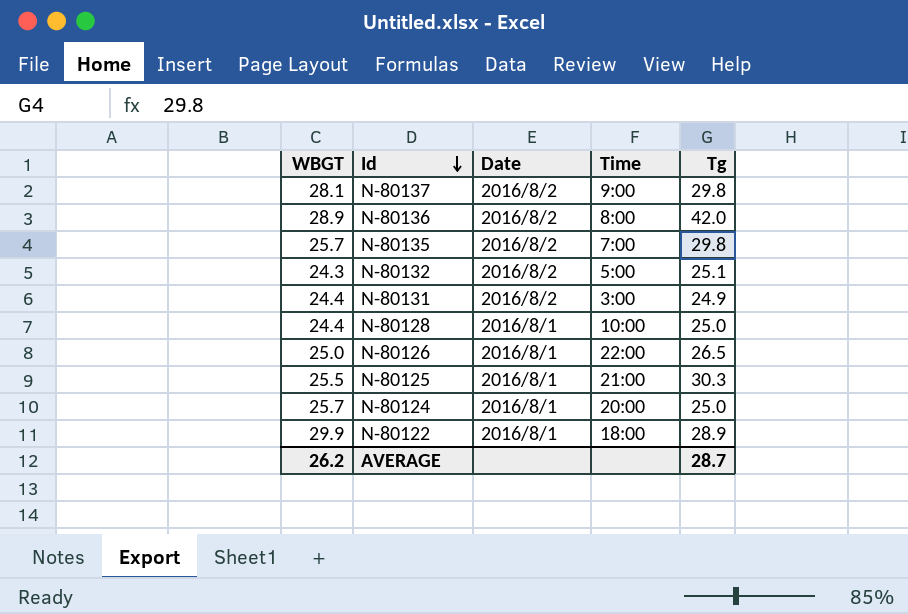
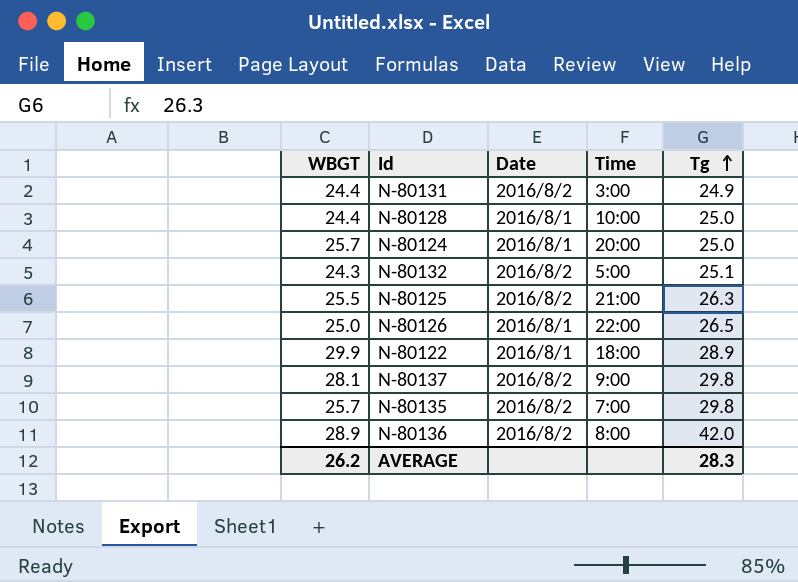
row order: Id descending -> Tg ascending
N-80125 | Date: 2016/8/1 -> 2016/8/2
N-80125 | Tg: 30.3 -> 26.3
AVERAGE | Tg: 28.7 -> 28.3

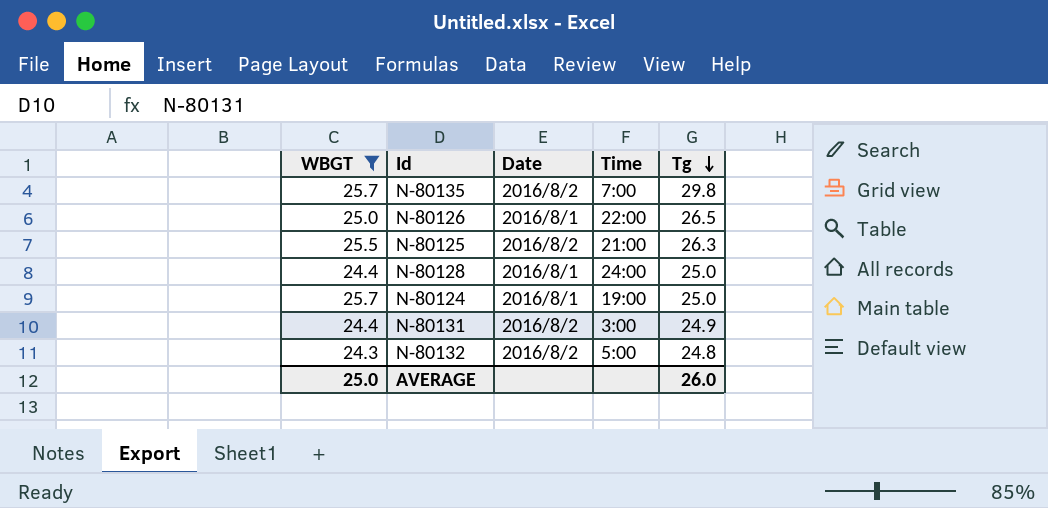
filter: none -> WBGT <= 25.7
row order: Tg ascending -> Tg descending
N-80128 | Time: 10:00 -> 24:00
N-80124 | Time: 20:00 -> 19:00
N-80132 | Tg: 25.1 -> 24.8
AVERAGE | WBGT: 26.2 -> 25.0
AVERAGE | Tg: 28.3 -> 26.0

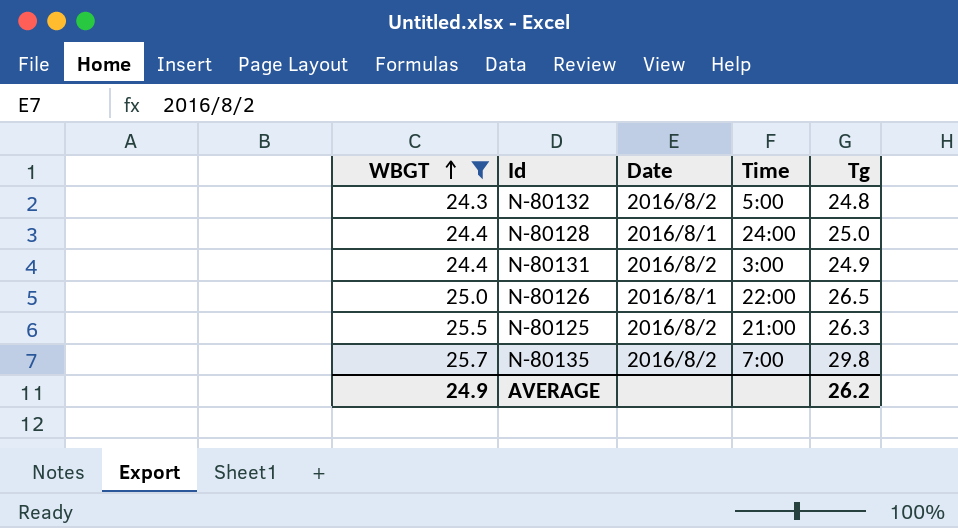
row order: Tg descending -> WBGT ascending
row N-80124: 25.7 | 2016/8/1 | 19:00 | 25.0 -> none
AVERAGE | WBGT: 25.0 -> 24.9
AVERAGE | Tg: 26.0 -> 26.2

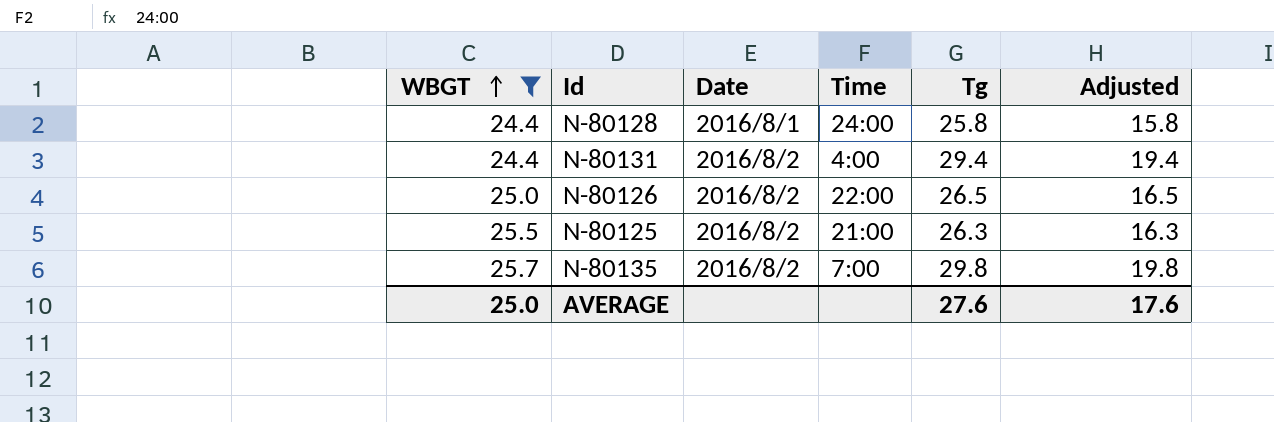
column Adjusted | formula: none -> [Tg] - 10
row N-80132: 24.3 | 2016/8/2 | 5:00 | 24.8 -> none
N-80128 | Tg: 25.0 -> 25.8
N-80131 | Time: 3:00 -> 4:00
N-80131 | Tg: 24.9 -> 29.4
N-80126 | Date: 2016/8/1 -> 2016/8/2
AVERAGE | WBGT: 24.9 -> 25.0
AVERAGE | Tg: 26.2 -> 27.6

